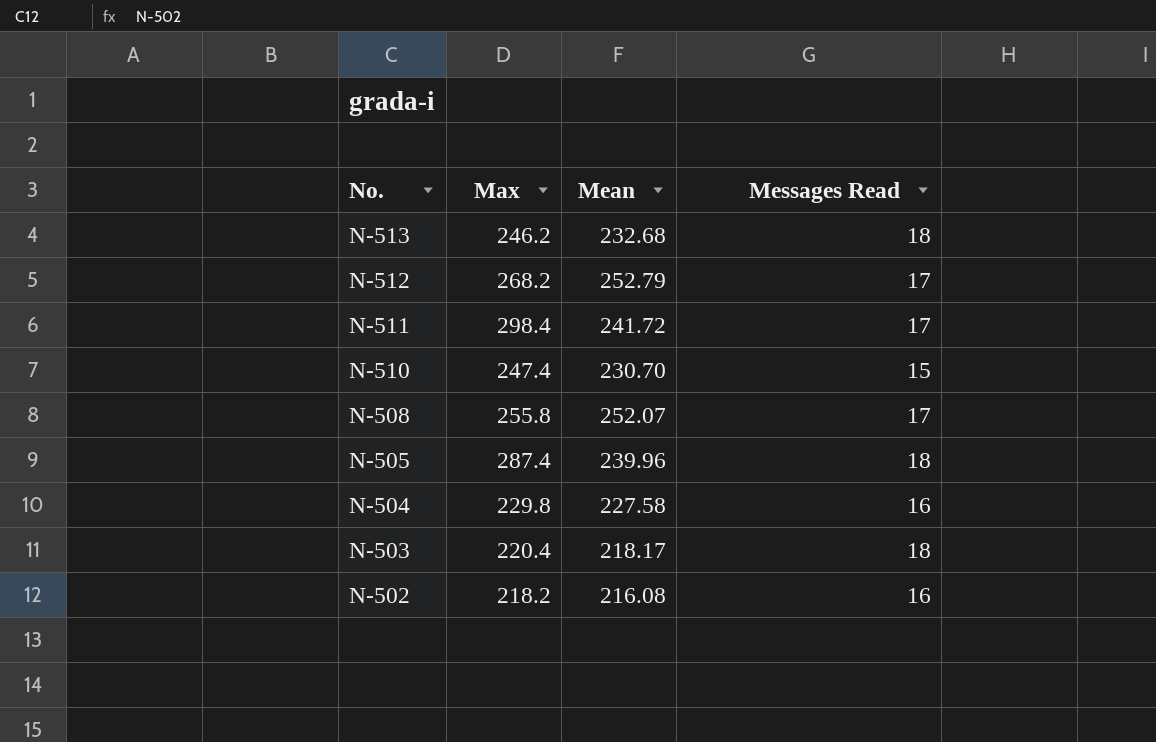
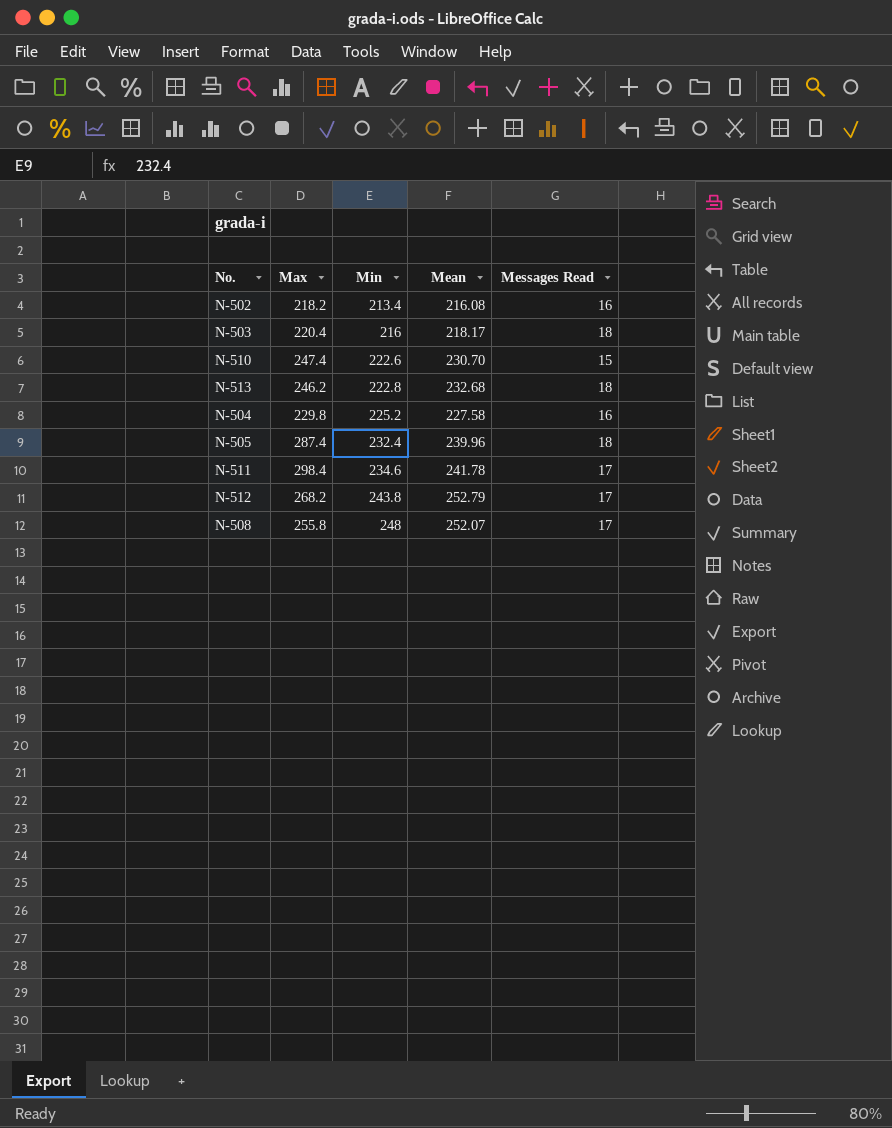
row order: No. descending -> Min ascending
column Min | position: none -> 3
N-511 | Mean: 241.72 -> 241.78

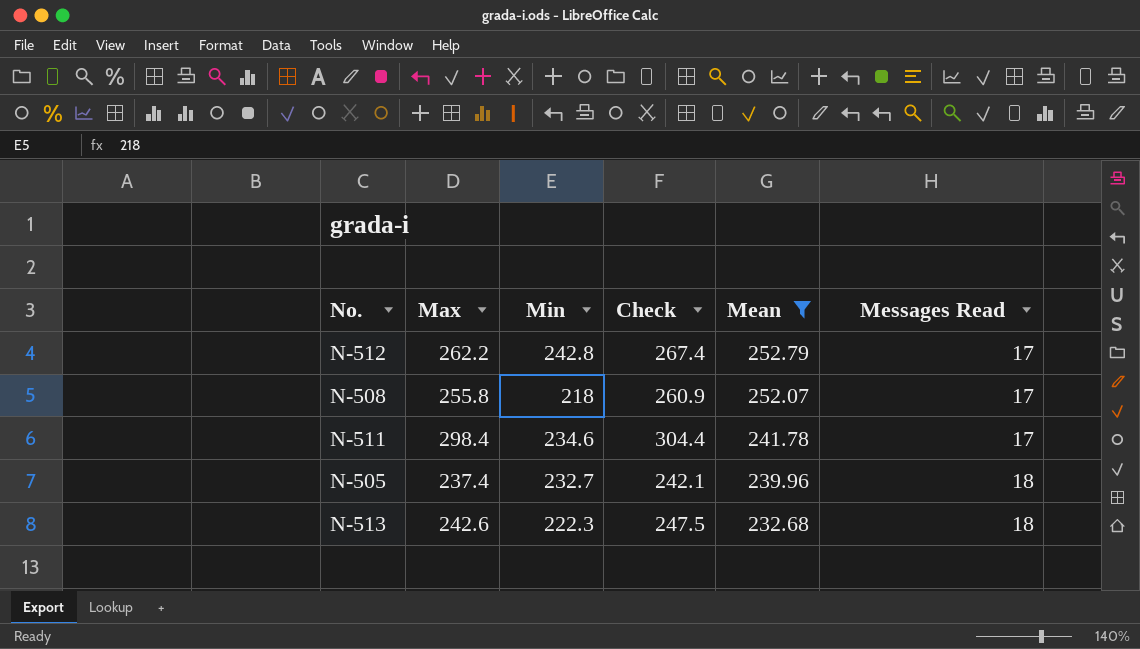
filter: none -> Mean >= 232.68
row order: Min ascending -> Mean descending
column Check | formula: none -> [Max] * 1.02
N-512 | Max: 268.2 -> 262.2
N-512 | Min: 243.8 -> 242.8
N-508 | Min: 248 -> 218
N-505 | Max: 287.4 -> 237.4
N-505 | Min: 232.4 -> 232.7
N-513 | Max: 246.2 -> 242.6
N-513 | Min: 222.8 -> 222.3

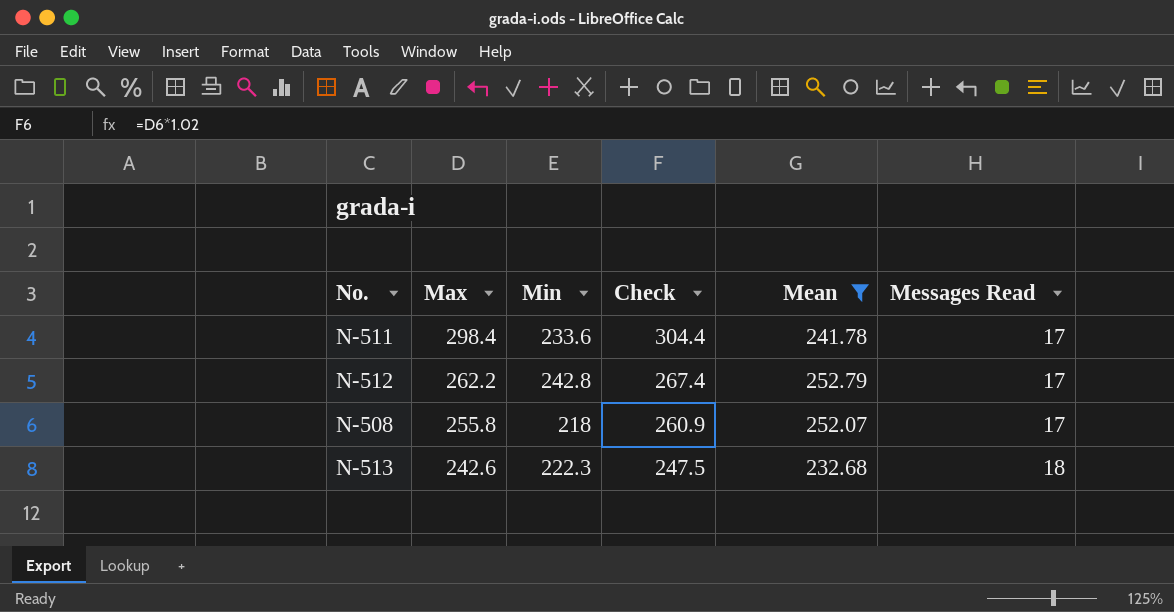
row order: Mean descending -> Max descending
row N-505: 237.4 | 232.7 | 242.1 | 239.96 | 18 -> none
N-511 | Min: 234.6 -> 233.6

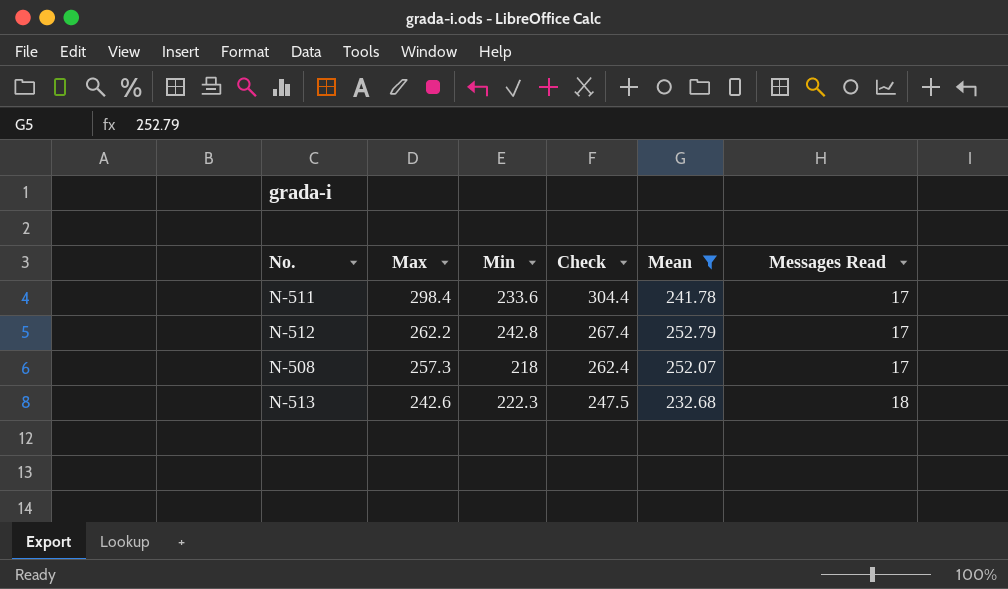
N-508 | Max: 255.8 -> 257.3
N-508 | Check: 260.9 -> 262.4

